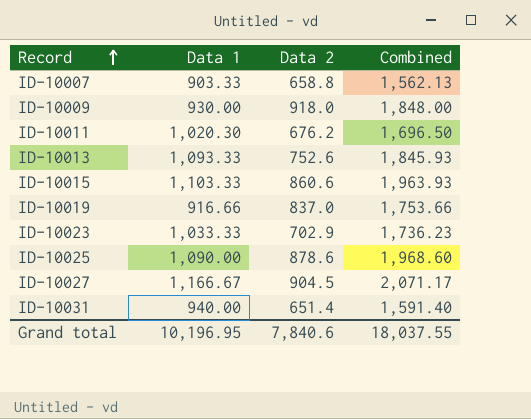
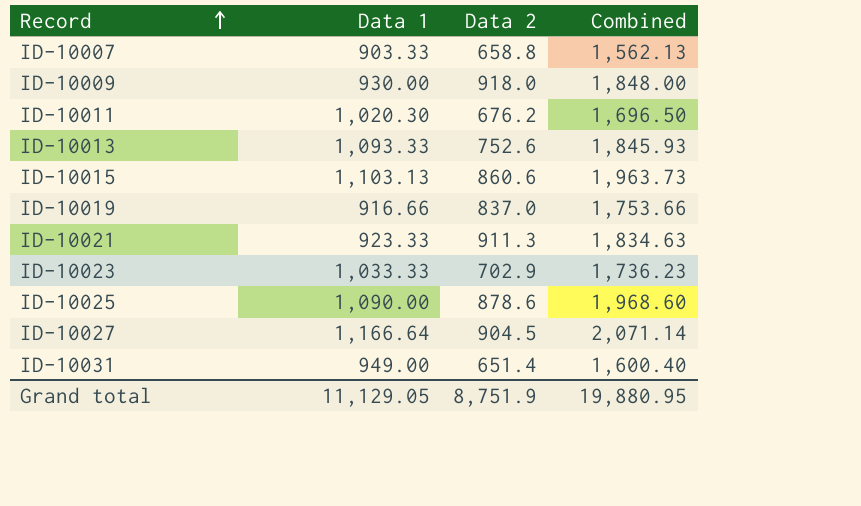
ID-10015 | Data 1: 1,103.33 -> 1,103.13
ID-10015 | Combined: 1,963.93 -> 1,963.73
row ID-10021: none -> 923.33 | 911.3 | 1,834.63
ID-10027 | Data 1: 1,166.67 -> 1,166.64
ID-10027 | Combined: 2,071.17 -> 2,071.14
ID-10031 | Data 1: 940.00 -> 949.00
ID-10031 | Combined: 1,591.40 -> 1,600.40
Grand total | Data 1: 10,196.95 -> 11,129.05
Grand total | Data 2: 7,840.6 -> 8,751.9
Grand total | Combined: 18,037.55 -> 19,880.95

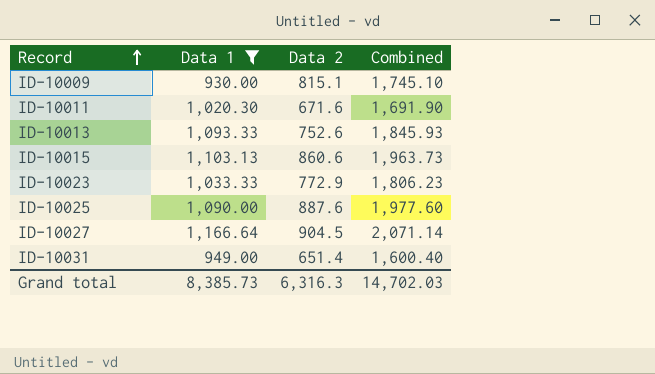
filter: none -> Data 1 >= 930.00
ID-10009 | Data 2: 918.0 -> 815.1
ID-10009 | Combined: 1,848.00 -> 1,745.10
ID-10011 | Data 2: 676.2 -> 671.6
ID-10011 | Combined: 1,696.50 -> 1,691.90
ID-10023 | Data 2: 702.9 -> 772.9
ID-10023 | Combined: 1,736.23 -> 1,806.23
ID-10025 | Data 2: 878.6 -> 887.6
ID-10025 | Combined: 1,968.60 -> 1,977.60
Grand total | Data 1: 11,129.05 -> 8,385.73
Grand total | Data 2: 8,751.9 -> 6,316.3
Grand total | Combined: 19,880.95 -> 14,702.03

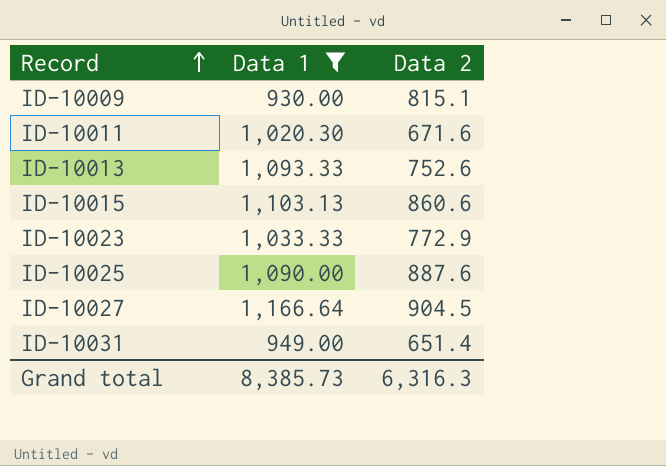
column Combined | formula: [Data 1] + [Data 2] -> none

